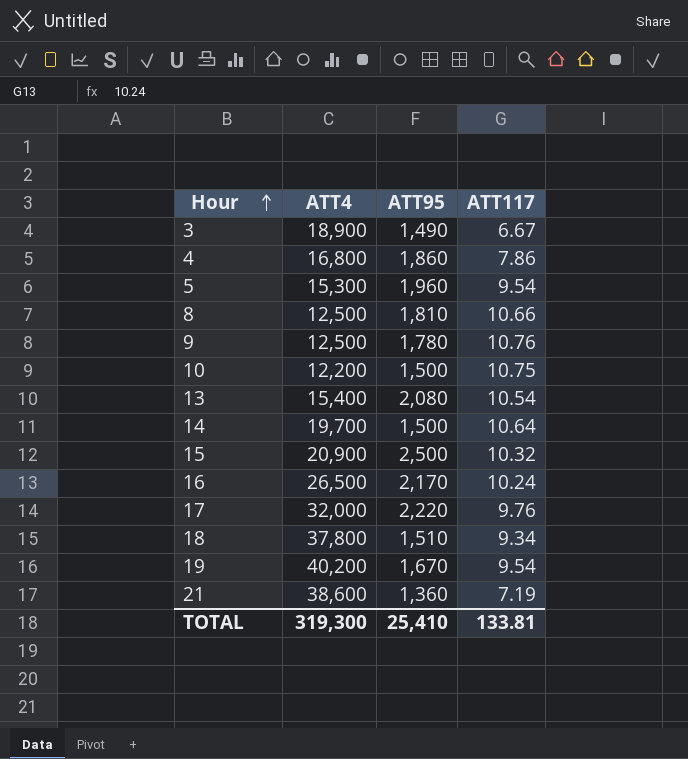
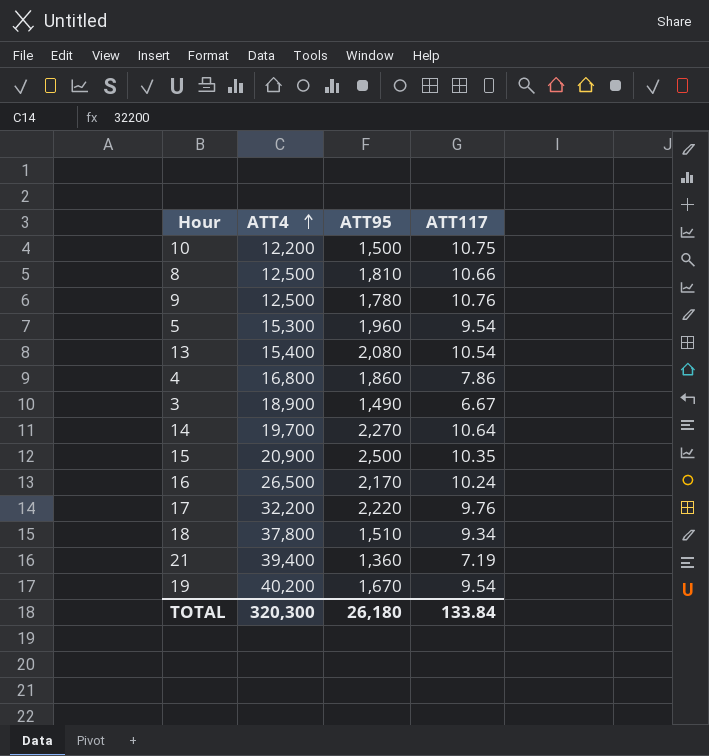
row order: Hour ascending -> ATT4 ascending
14 | ATT95: 1,500 -> 2,270
15 | ATT117: 10.32 -> 10.35
17 | ATT4: 32,000 -> 32,200
21 | ATT4: 38,600 -> 39,400
TOTAL | ATT4: 319,300 -> 320,300
TOTAL | ATT95: 25,410 -> 26,180
TOTAL | ATT117: 133.81 -> 133.84

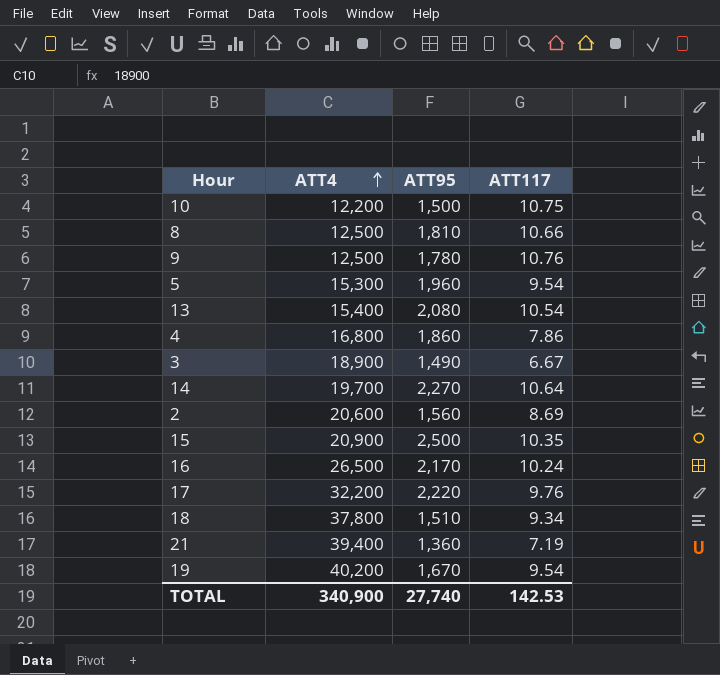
row 2: none -> 20,600 | 1,560 | 8.69
TOTAL | ATT4: 320,300 -> 340,900
TOTAL | ATT95: 26,180 -> 27,740
TOTAL | ATT117: 133.84 -> 142.53

